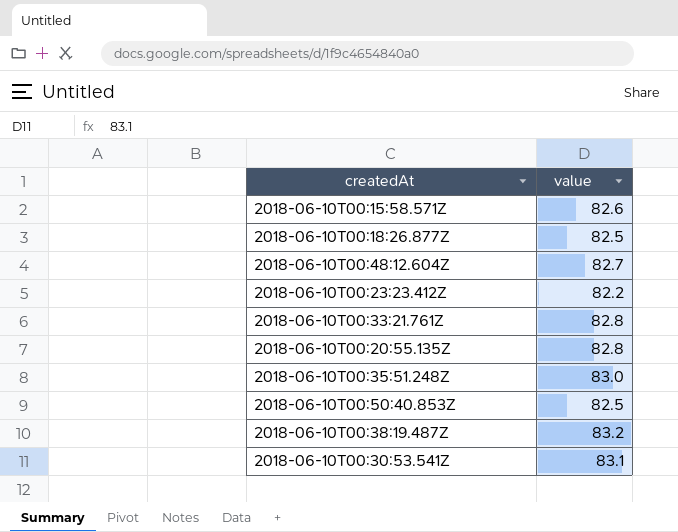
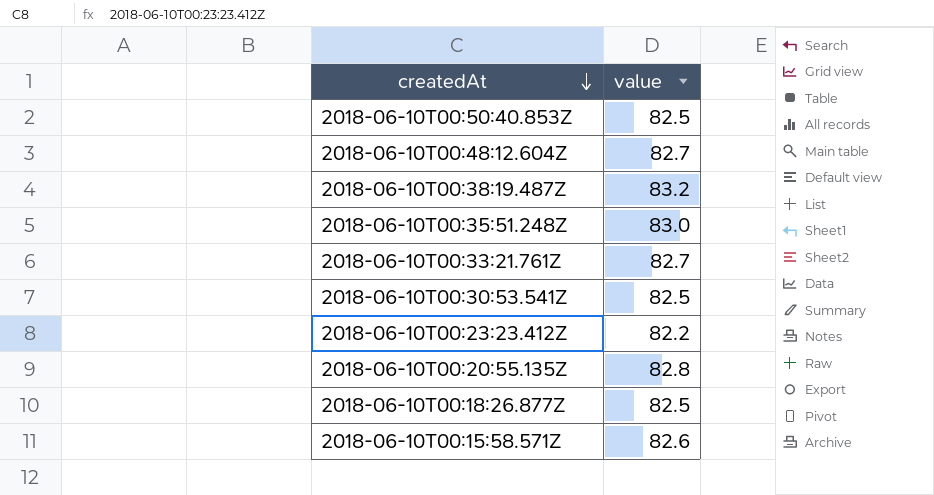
row order: none -> createdAt descending
2018-06-10T00:33:21.761Z | value: 82.8 -> 82.7
2018-06-10T00:30:53.541Z | value: 83.1 -> 82.5

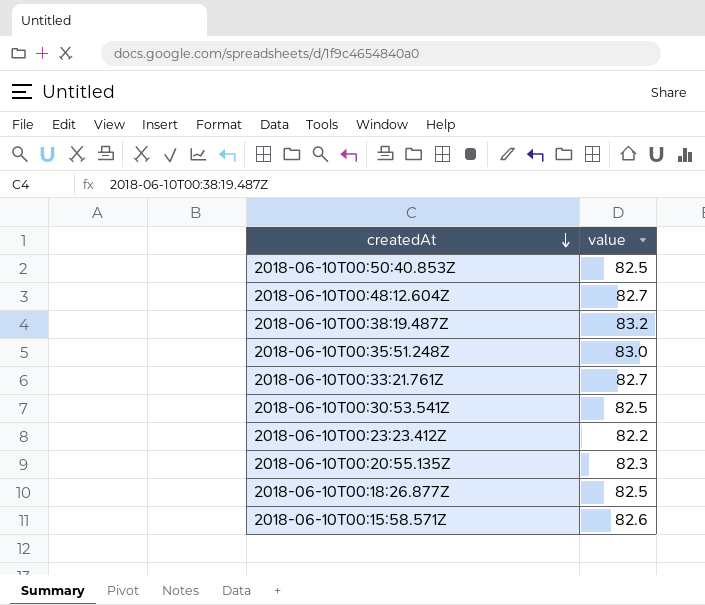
2018-06-10T00:20:55.135Z | value: 82.8 -> 82.3

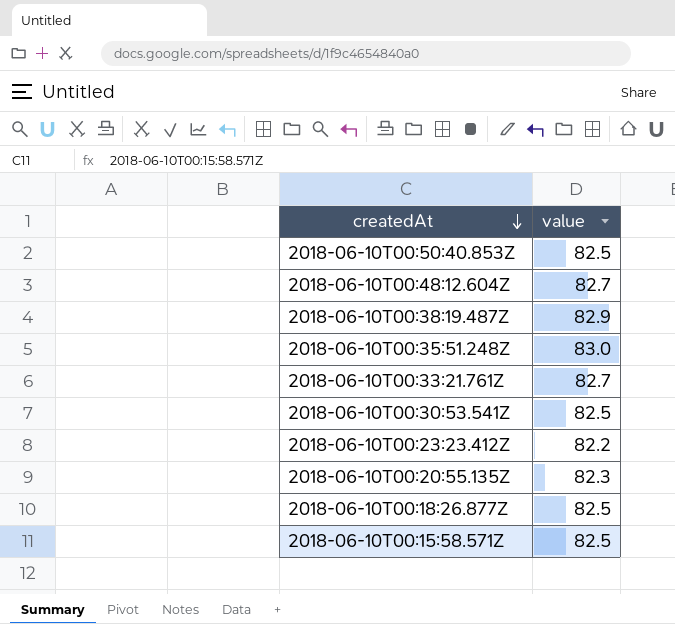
2018-06-10T00:38:19.487Z | value: 83.2 -> 82.9
2018-06-10T00:15:58.571Z | value: 82.6 -> 82.5

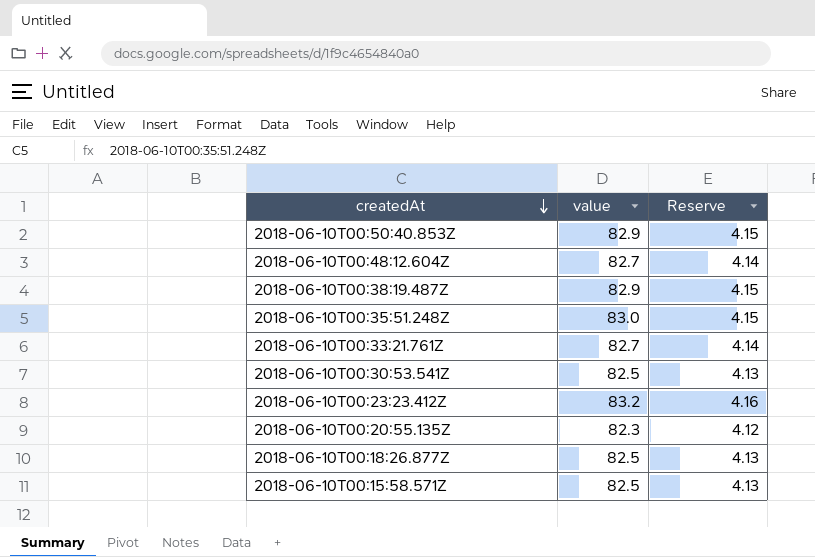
column Reserve | formula: none -> [value] * 0.05
2018-06-10T00:50:40.853Z | value: 82.5 -> 82.9
2018-06-10T00:23:23.412Z | value: 82.2 -> 83.2

